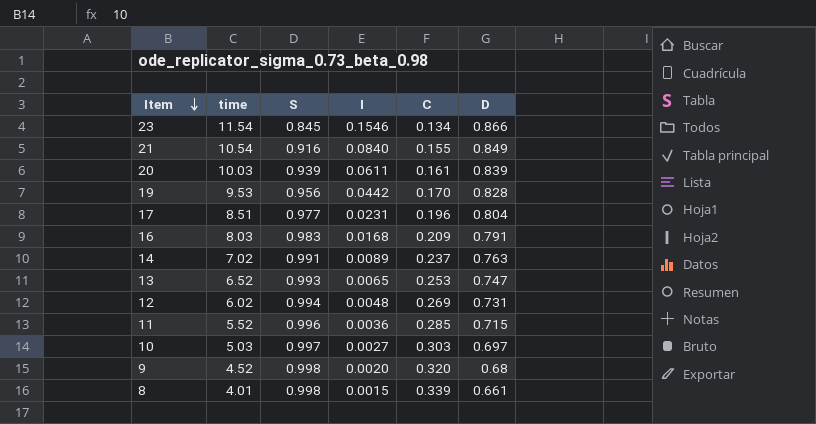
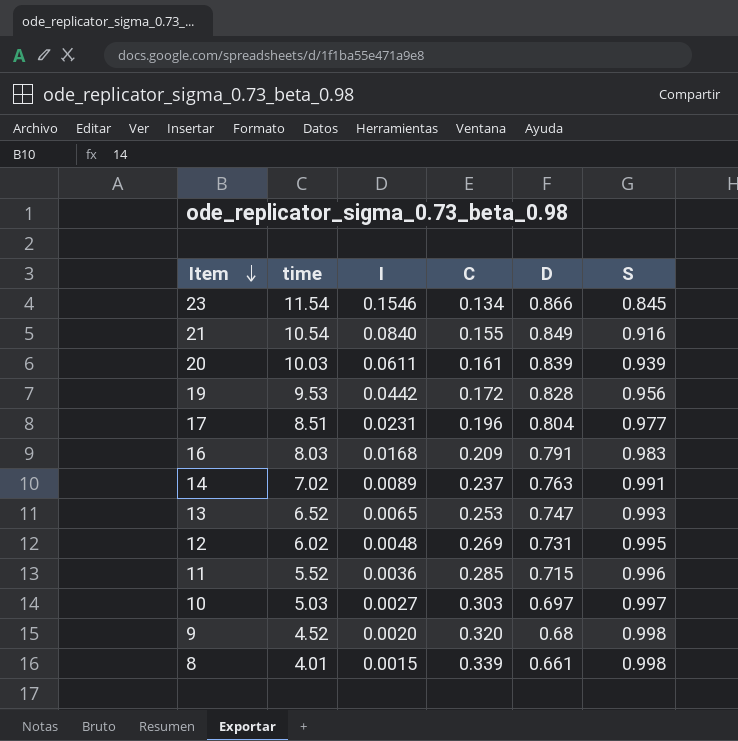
column S | position: 3 -> 6
19 | C: 0.170 -> 0.172
12 | S: 0.994 -> 0.995

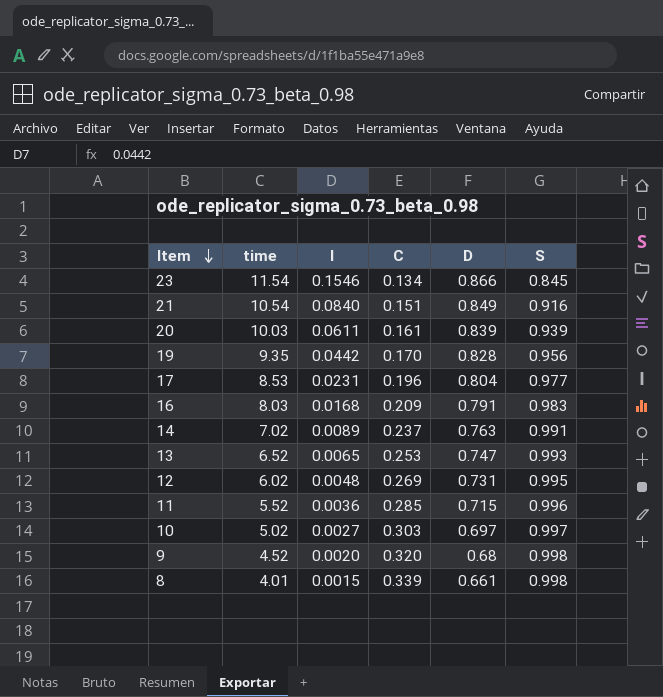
21 | C: 0.155 -> 0.151
19 | time: 9.53 -> 9.35
19 | C: 0.172 -> 0.170
17 | time: 8.51 -> 8.53
10 | time: 5.03 -> 5.02

